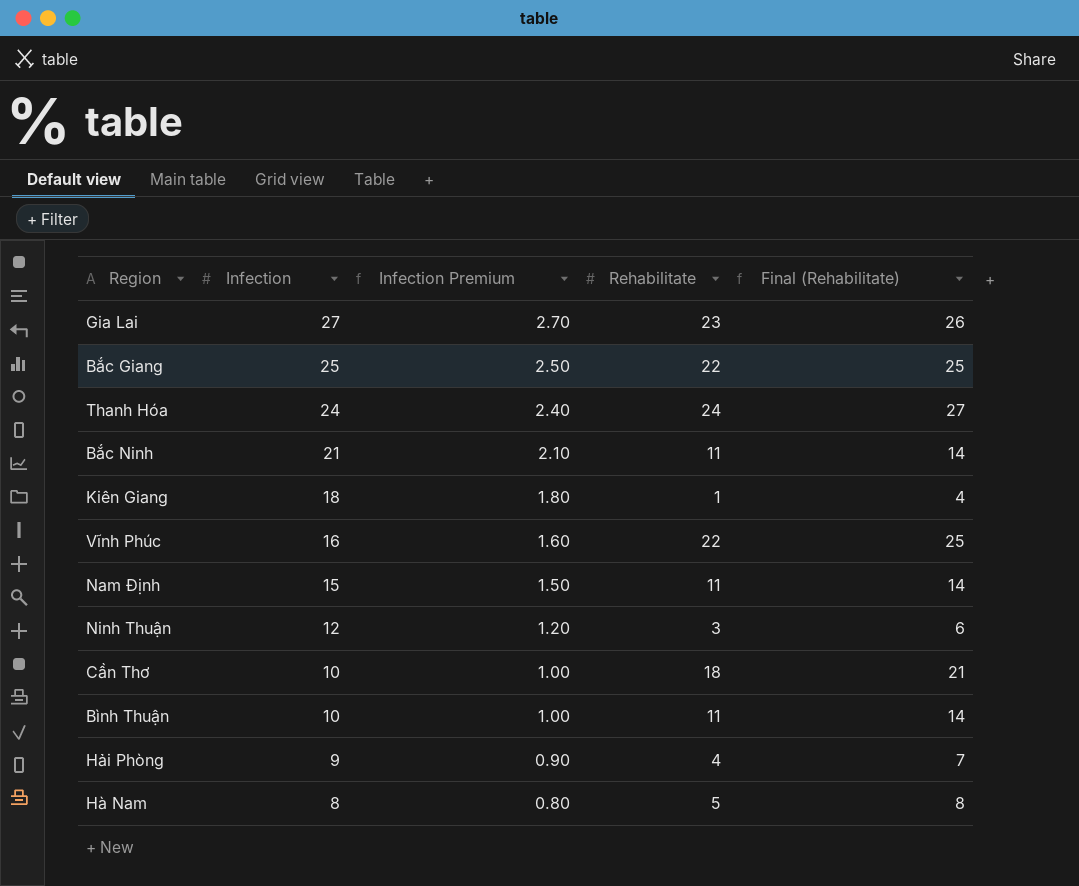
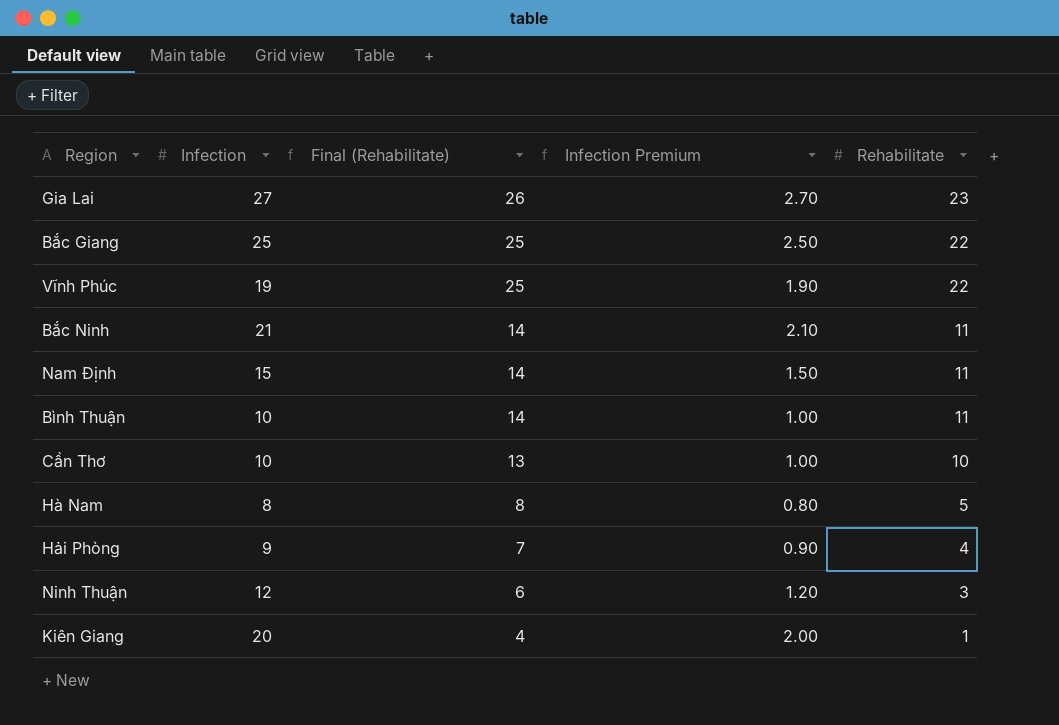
row order: Infection descending -> Final (Rehabilitate) descending
column Final (Rehabilitate) | position: 5 -> 3
row Thanh Hóa: 24 | 2.40 | 24 | 27 -> none
Vĩnh Phúc | Infection: 16 -> 19
Vĩnh Phúc | Infection Premium: 1.60 -> 1.90
Cần Thơ | Final (Rehabilitate): 21 -> 13
Cần Thơ | Rehabilitate: 18 -> 10
Kiên Giang | Infection: 18 -> 20
Kiên Giang | Infection Premium: 1.80 -> 2.00

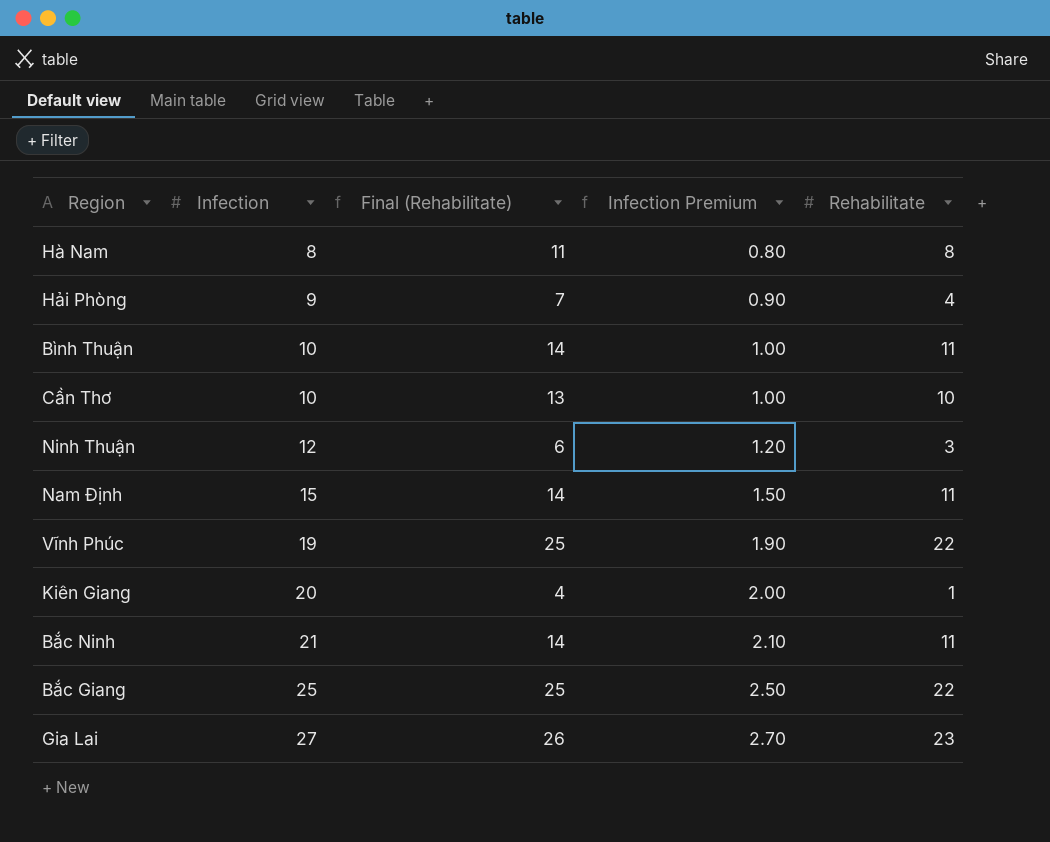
row order: Final (Rehabilitate) descending -> Infection ascending
Hà Nam | Final (Rehabilitate): 8 -> 11
Hà Nam | Rehabilitate: 5 -> 8

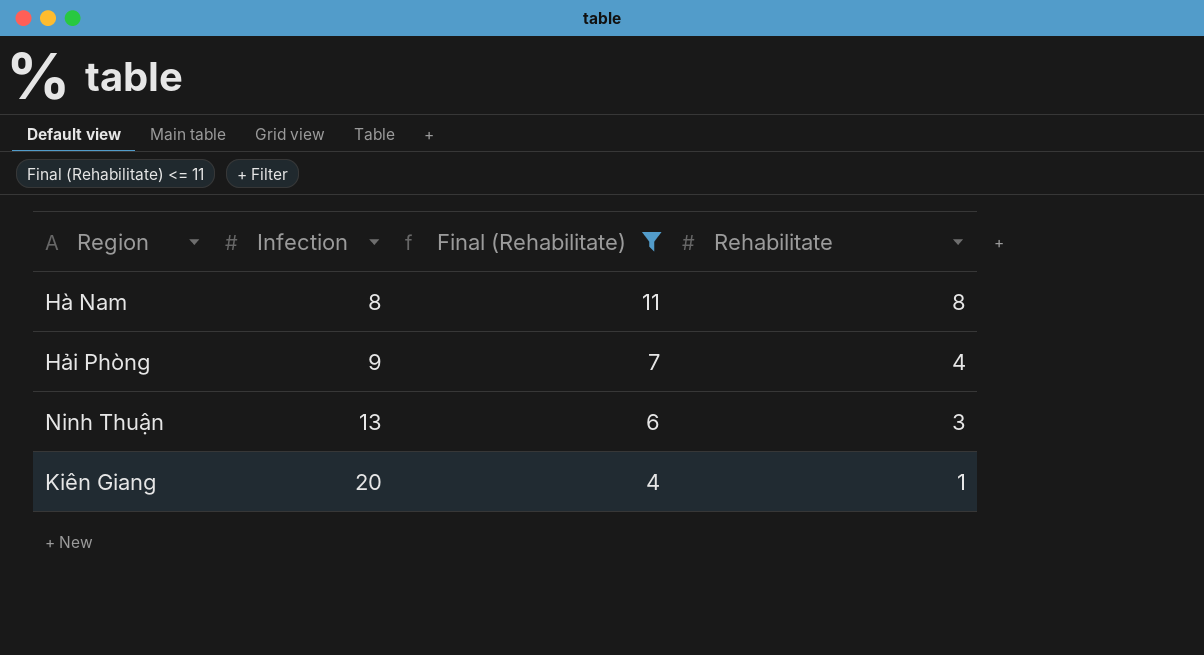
filter: none -> Final (Rehabilitate) <= 11
column Infection Premium | formula: [Infection] * 0.1 -> none
Ninh Thuận | Infection: 12 -> 13

